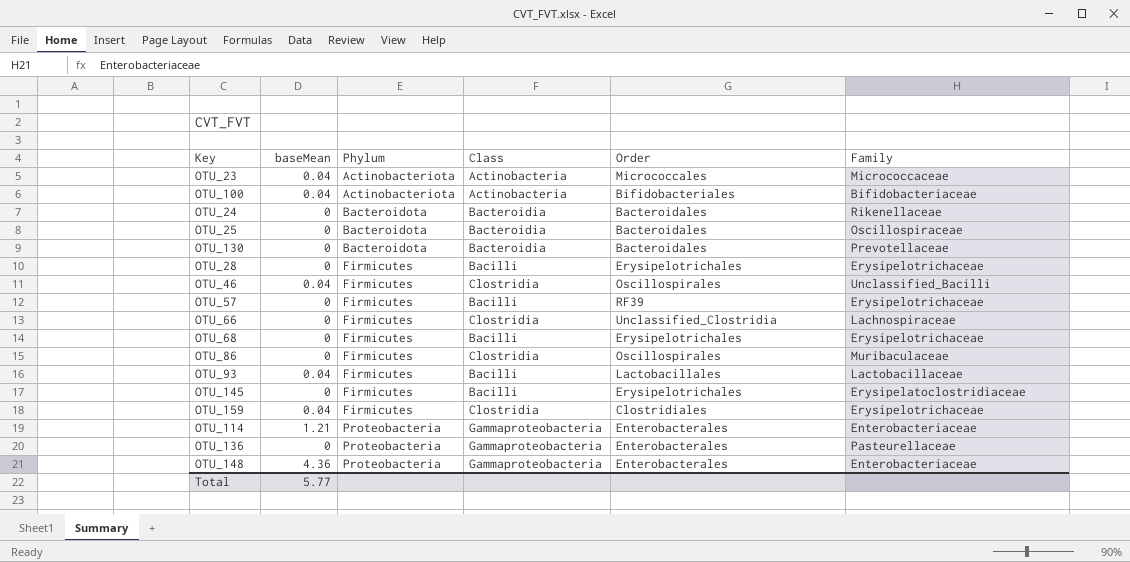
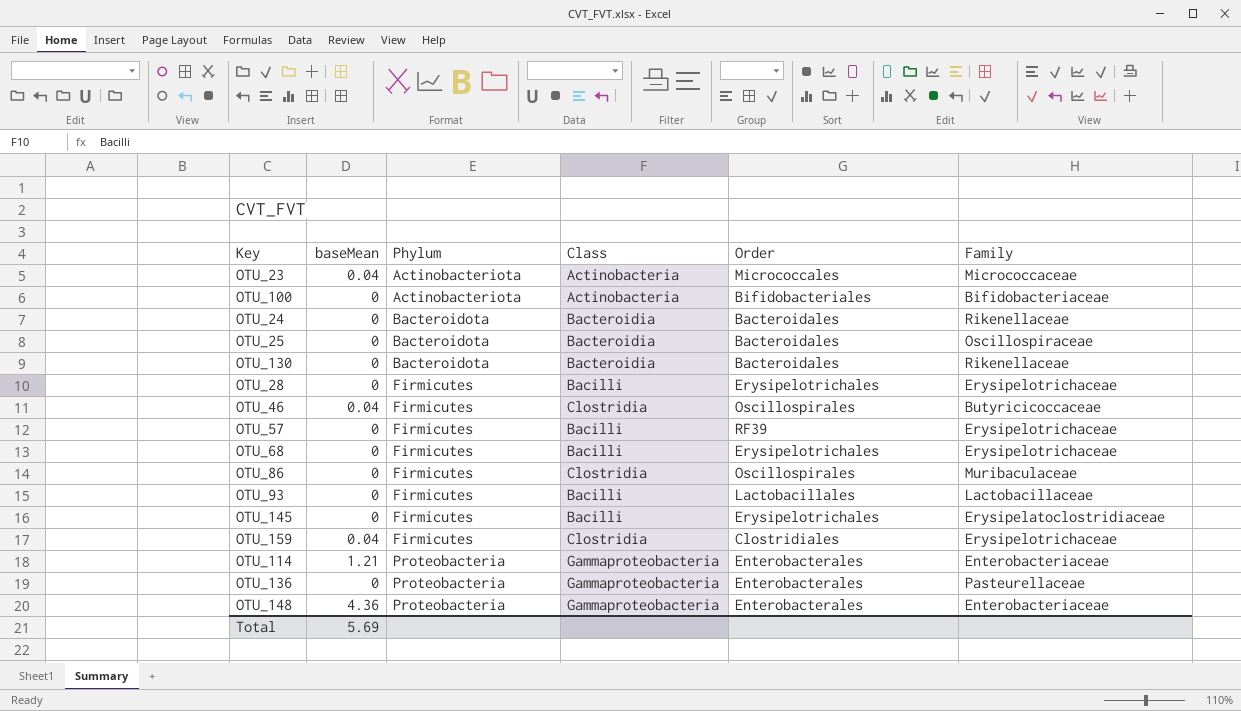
row OTU_66: 0 | Firmicutes | Clostridia | Unclassified_Clostridia | Lachnospiraceae -> none
OTU_100 | baseMean: 0.04 -> 0
OTU_130 | Family: Prevotellaceae -> Rikenellaceae
OTU_46 | Family: Unclassified_Bacilli -> Butyricicoccaceae
OTU_93 | baseMean: 0.04 -> 0
Total | baseMean: 5.77 -> 5.69

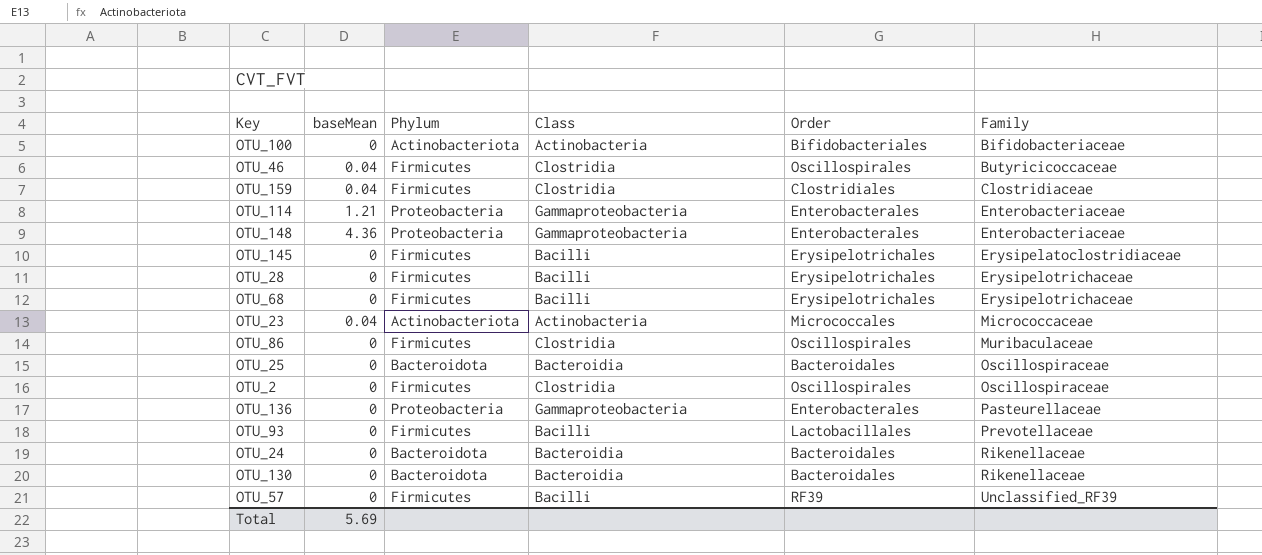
row order: Phylum ascending -> Family ascending
OTU_159 | Family: Erysipelotrichaceae -> Clostridiaceae
row OTU_2: none -> 0 | Firmicutes | Clostridia | Oscillospirales | Oscillospiraceae
OTU_93 | Family: Lactobacillaceae -> Prevotellaceae
OTU_57 | Family: Erysipelotrichaceae -> Unclassified_RF39

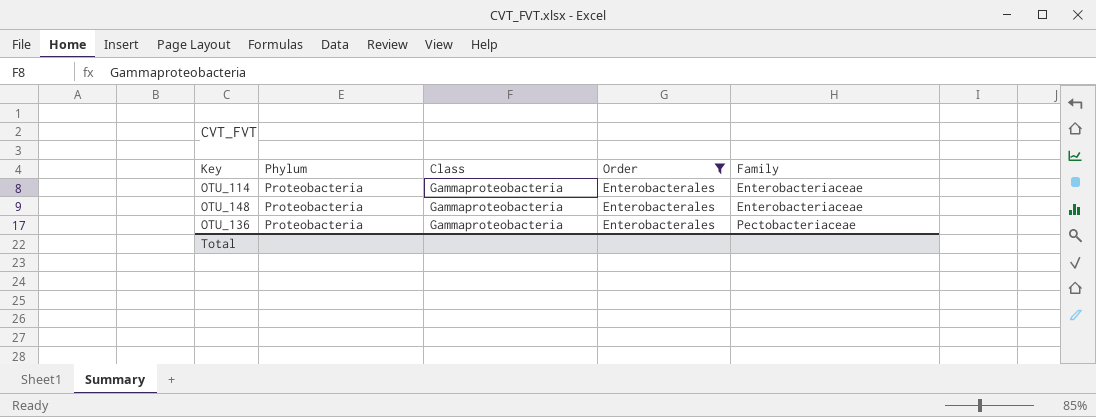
filter: none -> Order = Enterobacterales
column baseMean | position: 2 -> none
OTU_136 | Family: Pasteurellaceae -> Pectobacteriaceae

